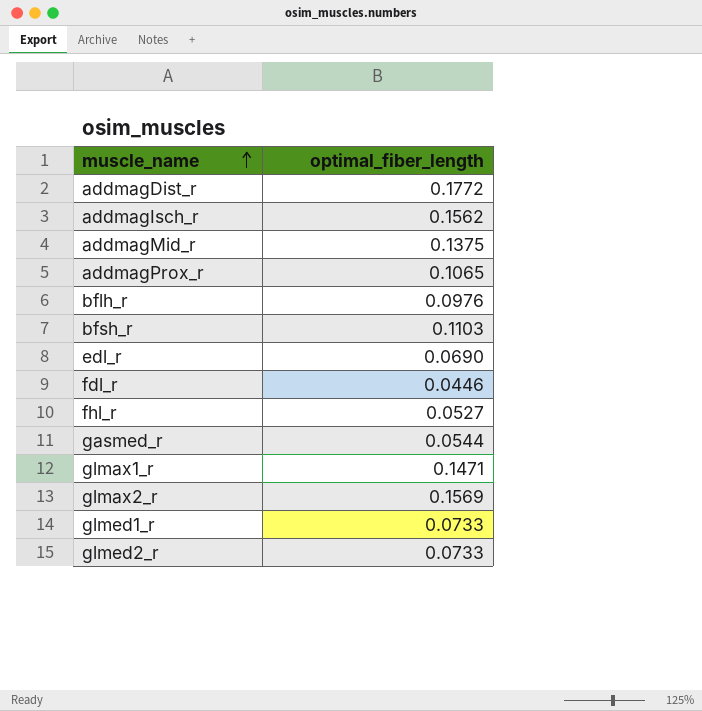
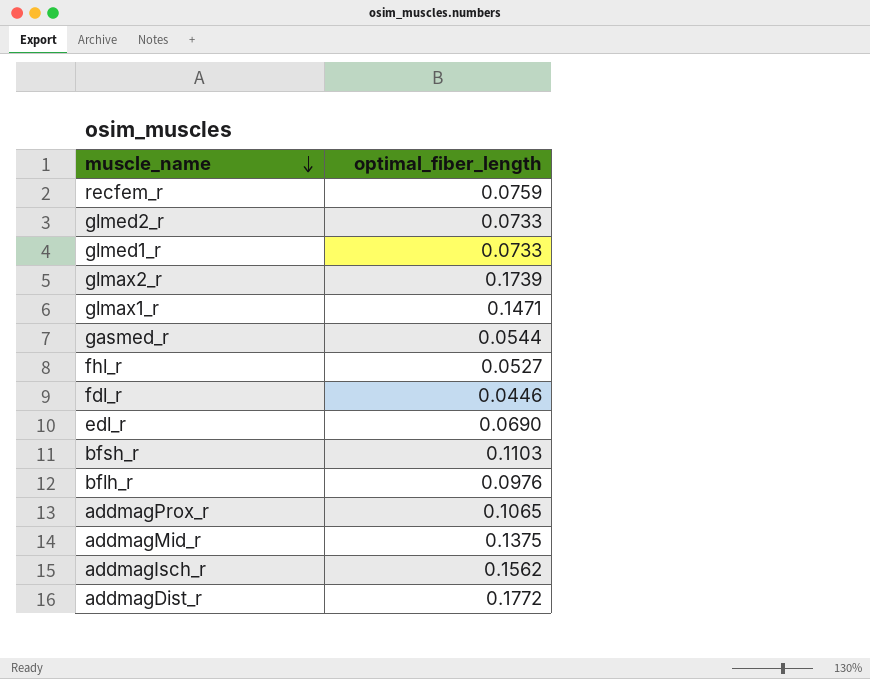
row order: muscle_name ascending -> muscle_name descending
row recfem_r: none -> 0.0759
glmax2_r | optimal_fiber_length: 0.1569 -> 0.1739

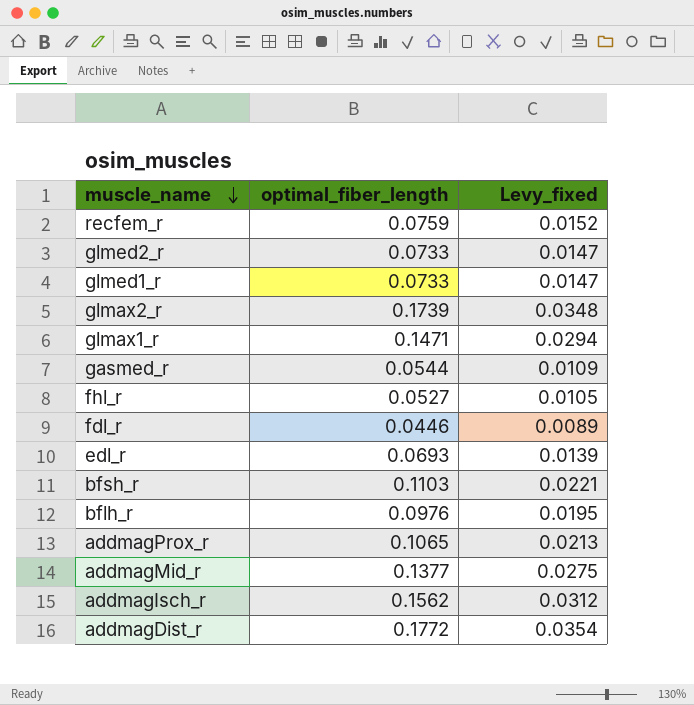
column Levy_fixed | formula: none -> [optimal_fiber_length] * 0.2
edl_r | optimal_fiber_length: 0.0690 -> 0.0693
addmagMid_r | optimal_fiber_length: 0.1375 -> 0.1377

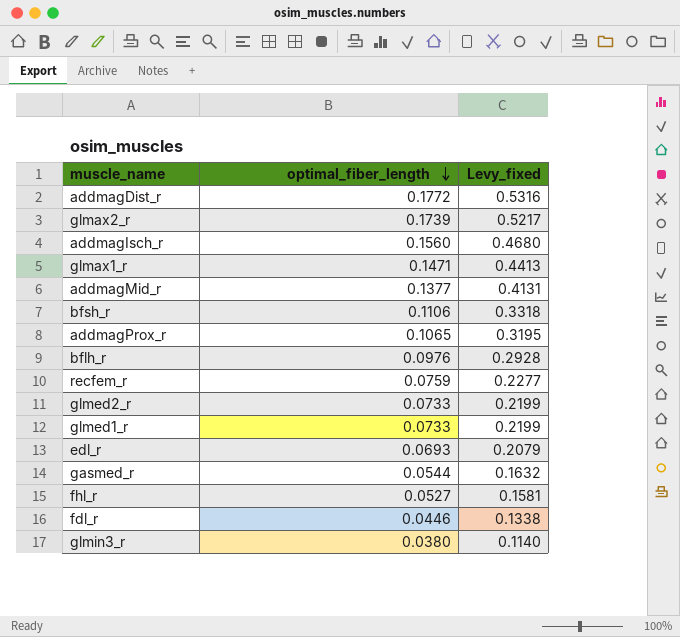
row order: muscle_name descending -> optimal_fiber_length descending
column Levy_fixed | formula: [optimal_fiber_length] * 0.2 -> [optimal_fiber_length] * 3
addmagIsch_r | optimal_fiber_length: 0.1562 -> 0.1560
bfsh_r | optimal_fiber_length: 0.1103 -> 0.1106
row glmin3_r: none -> 0.0380 | 0.1140

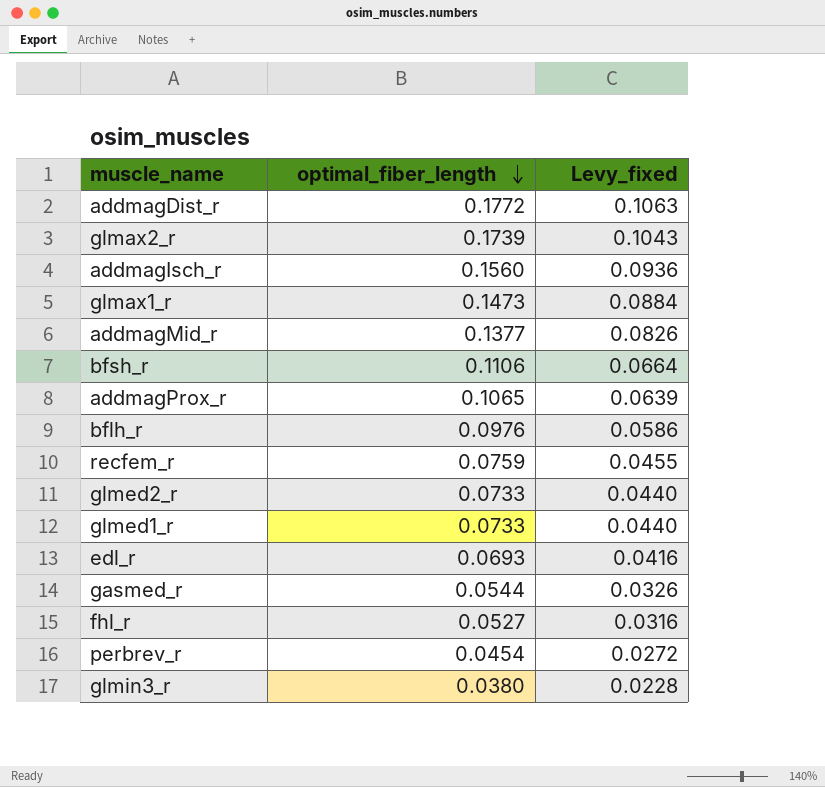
column Levy_fixed | formula: [optimal_fiber_length] * 3 -> [optimal_fiber_length] * 0.6
row fdl_r: 0.0446 | 0.1338 -> none
glmax1_r | optimal_fiber_length: 0.1471 -> 0.1473
row perbrev_r: none -> 0.0454 | 0.0272

